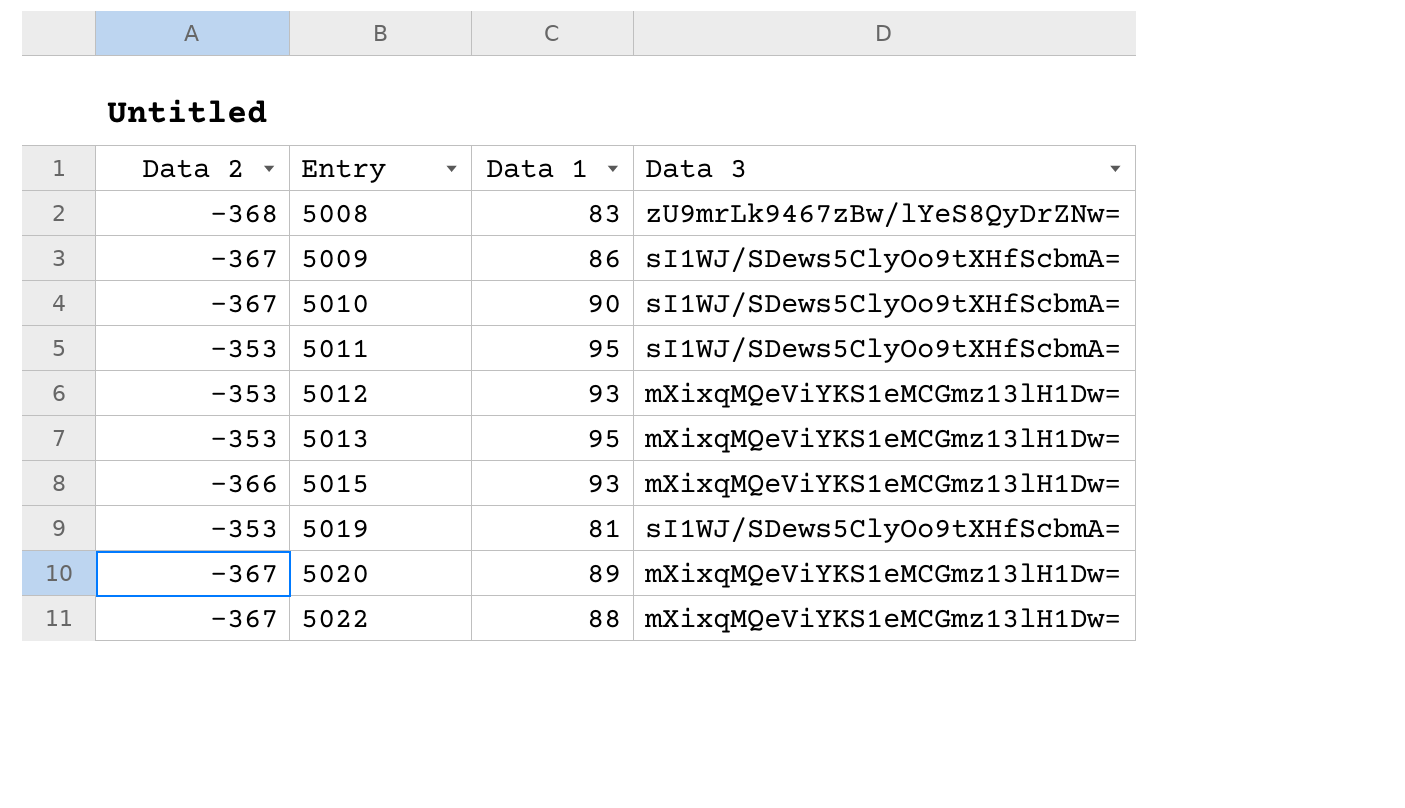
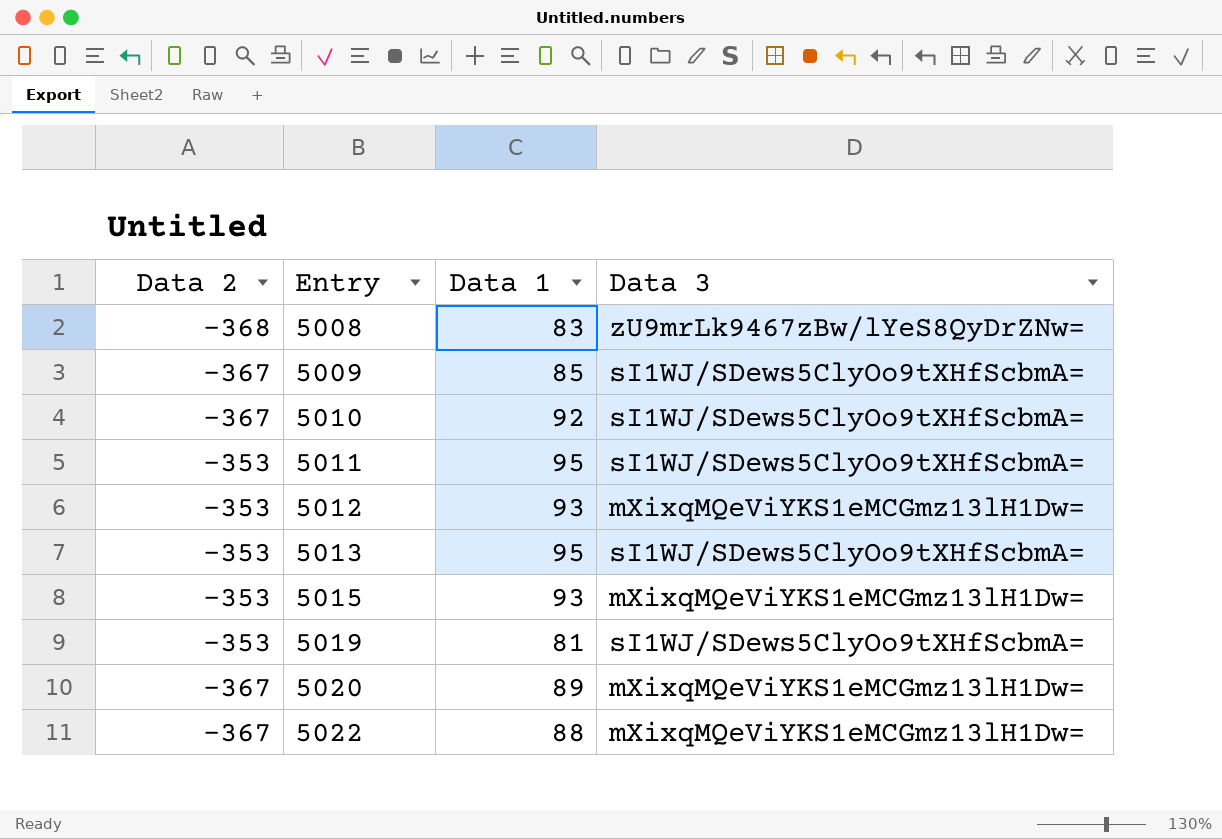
5009 | Data 1: 86 -> 85
5010 | Data 1: 90 -> 92
5013 | Data 3: mXixqMQeViYKS1eMCGmz13lH1Dw= -> sI1WJ/SDews5ClyOo9tXHfScbmA=
5015 | Data 2: -366 -> -353

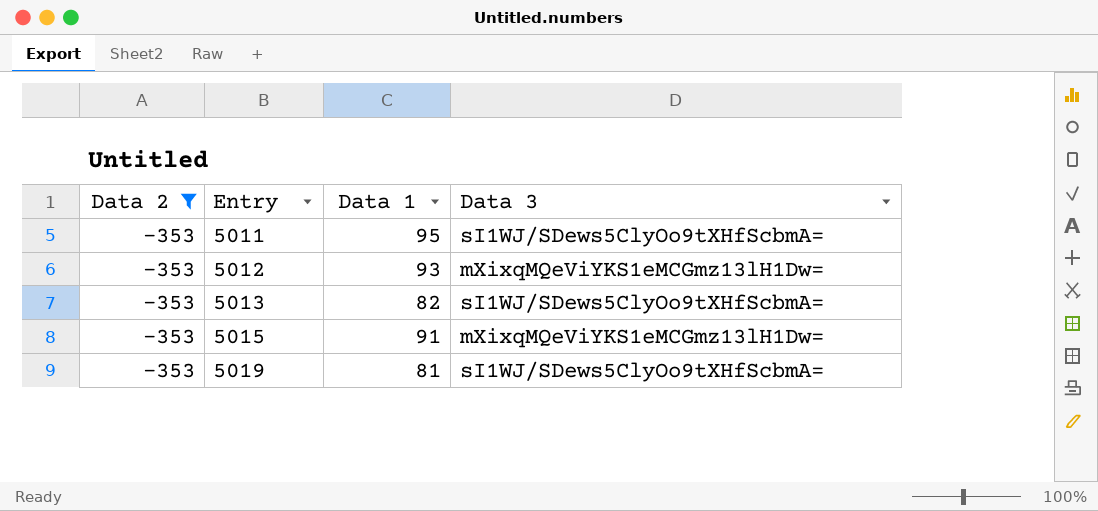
filter: none -> Data 2 = -353
5013 | Data 1: 95 -> 82
5015 | Data 1: 93 -> 91

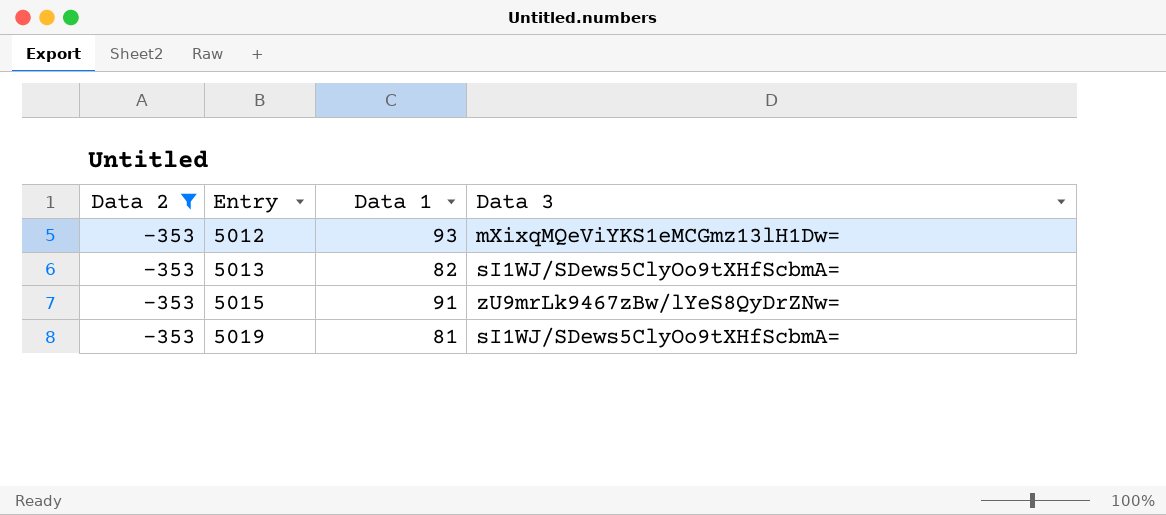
row 5011: -353 | 95 | sI1WJ/SDews5ClyOo9tXHfScbmA= -> none
5015 | Data 3: mXixqMQeViYKS1eMCGmz13lH1Dw= -> zU9mrLk9467zBw/lYeS8QyDrZNw=

